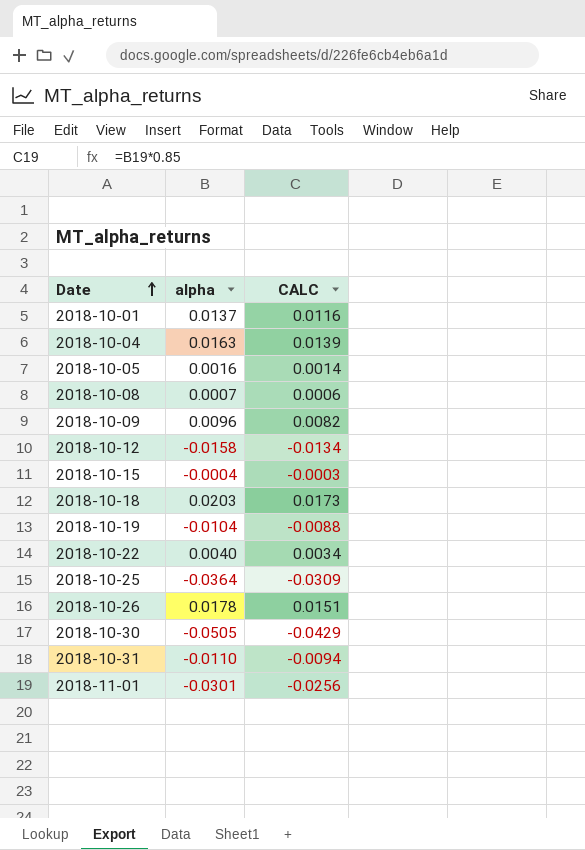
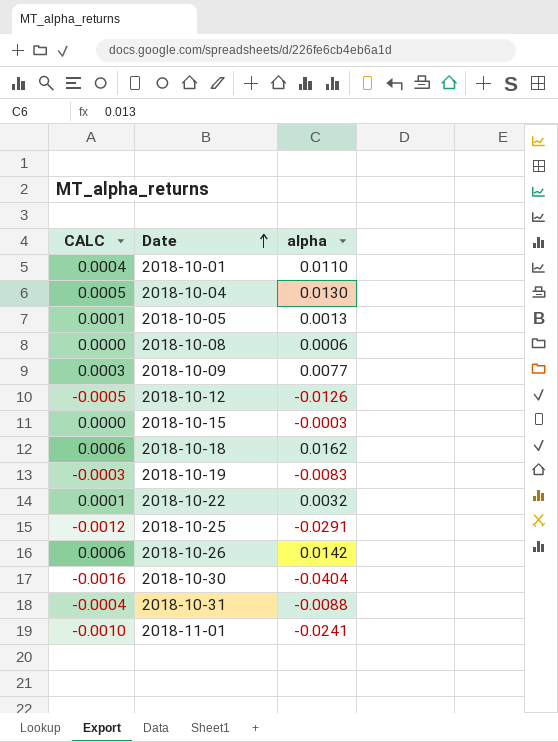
column CALC | formula: [alpha] * 0.85 -> [alpha] * 0.04
column CALC | position: 3 -> 1
2018-10-01 | alpha: 0.0137 -> 0.0110
2018-10-04 | alpha: 0.0163 -> 0.0130
2018-10-05 | alpha: 0.0016 -> 0.0013
2018-10-08 | alpha: 0.0007 -> 0.0006
2018-10-09 | alpha: 0.0096 -> 0.0077
2018-10-12 | alpha: -0.0158 -> -0.0126
2018-10-15 | alpha: -0.0004 -> -0.0003
2018-10-18 | alpha: 0.0203 -> 0.0162
2018-10-19 | alpha: -0.0104 -> -0.0083
2018-10-22 | alpha: 0.0040 -> 0.0032
2018-10-25 | alpha: -0.0364 -> -0.0291
2018-10-26 | alpha: 0.0178 -> 0.0142
2018-10-30 | alpha: -0.0505 -> -0.0404
2018-10-31 | alpha: -0.0110 -> -0.0088
2018-11-01 | alpha: -0.0301 -> -0.0241

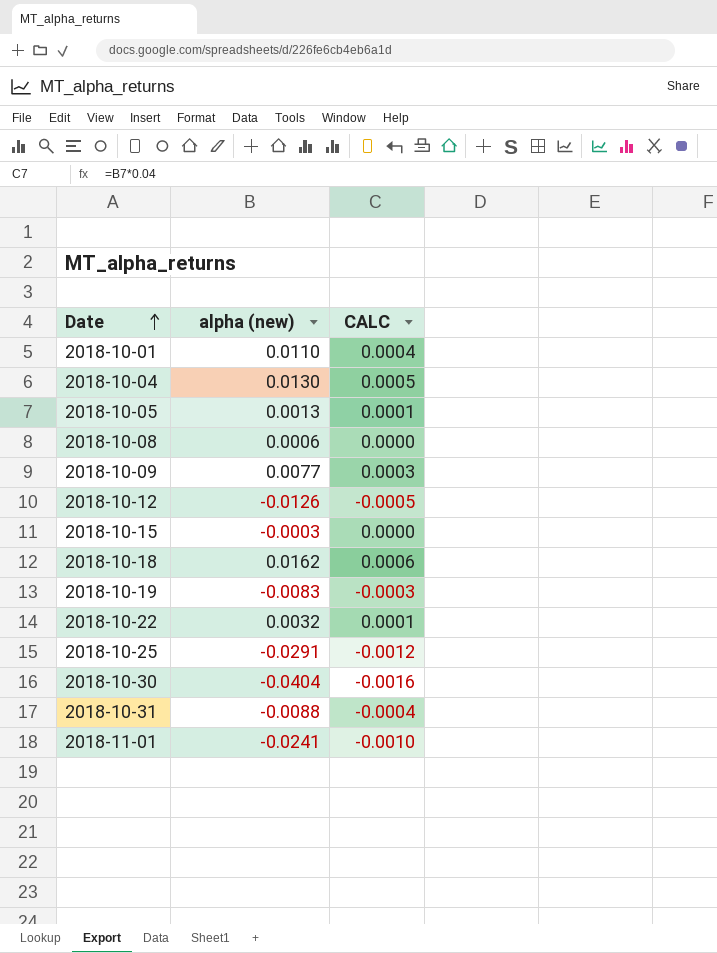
column name: alpha -> alpha (new)
column CALC | position: 1 -> 3
row 2018-10-26: 0.0006 | 0.0142 -> none

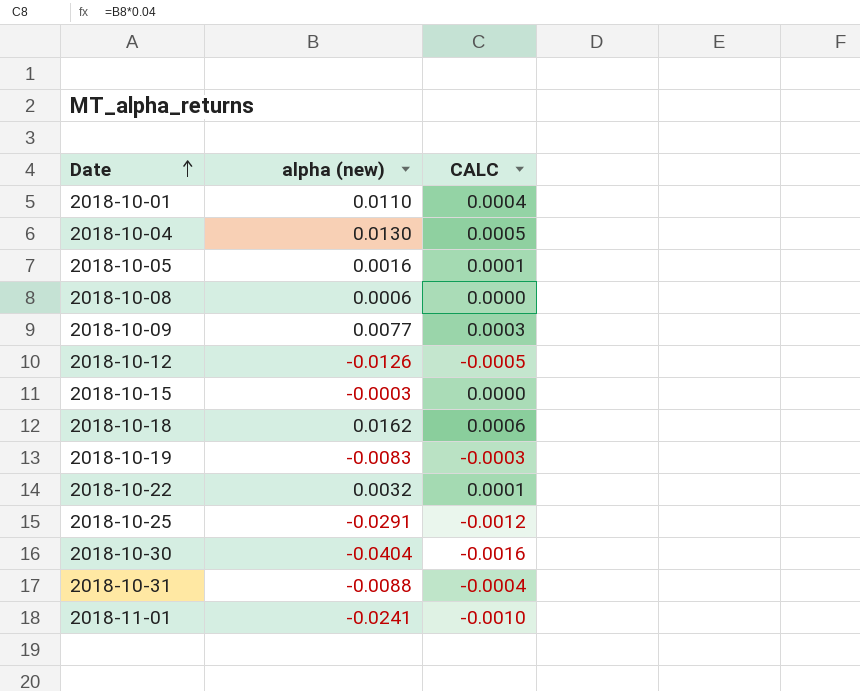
2018-10-05 | alpha (new): 0.0013 -> 0.0016

